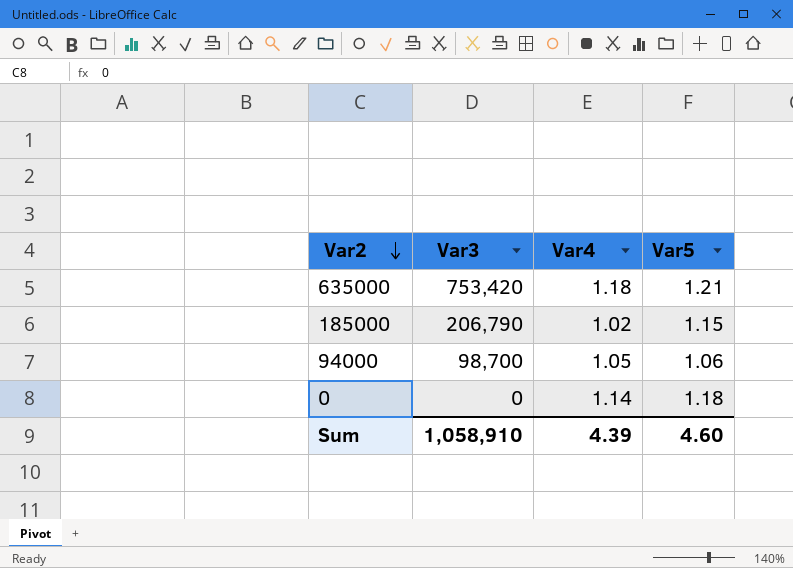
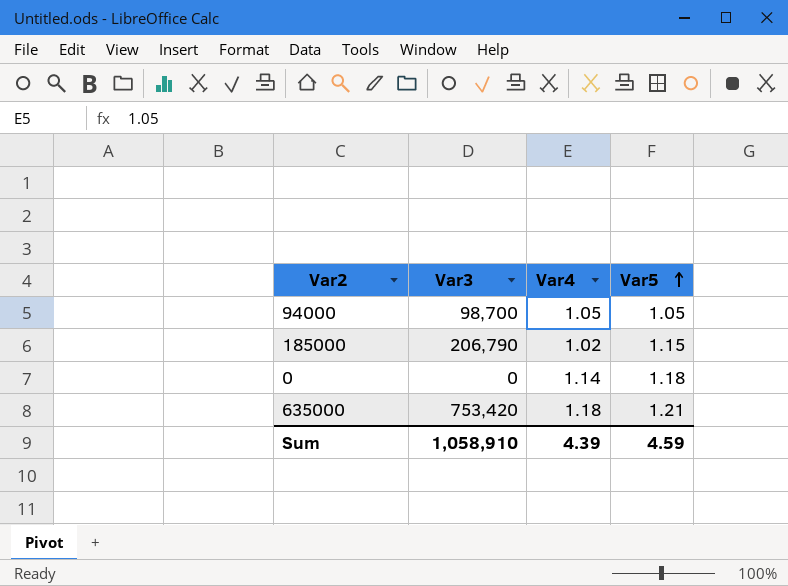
row order: Var2 descending -> Var5 ascending
94000 | Var5: 1.06 -> 1.05
Sum | Var5: 4.60 -> 4.59

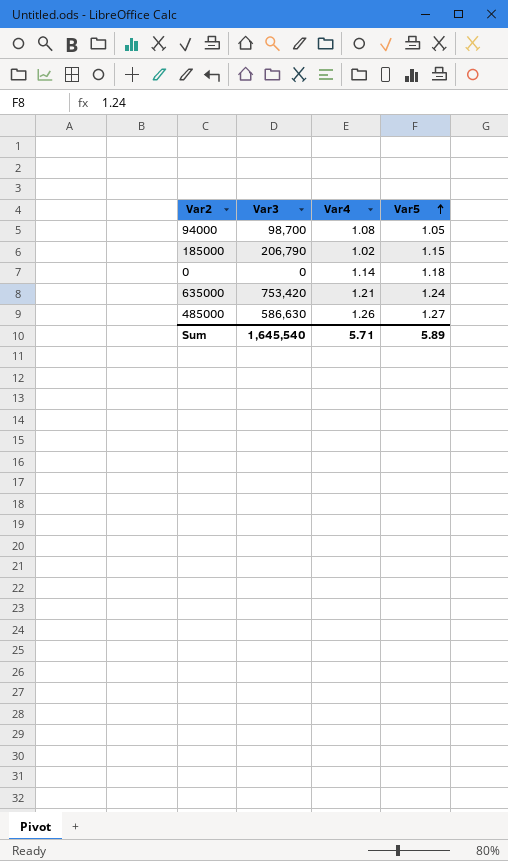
94000 | Var4: 1.05 -> 1.08
635000 | Var4: 1.18 -> 1.21
635000 | Var5: 1.21 -> 1.24
row 485000: none -> 586,630 | 1.26 | 1.27
Sum | Var3: 1,058,910 -> 1,645,540
Sum | Var4: 4.39 -> 5.71
Sum | Var5: 4.59 -> 5.89

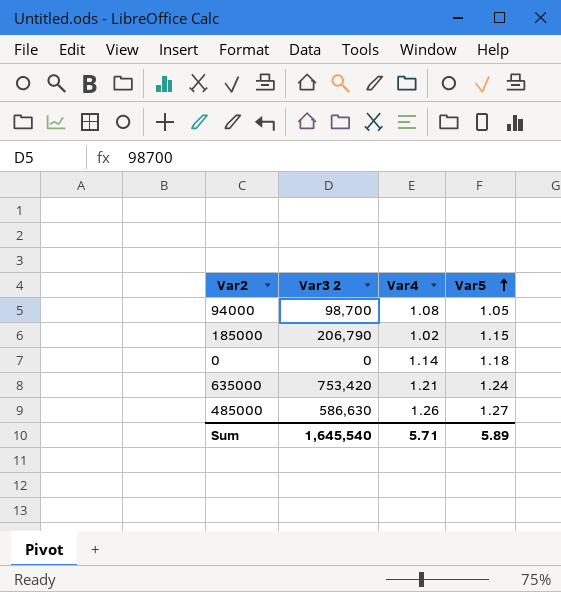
column name: Var3 -> Var3 2

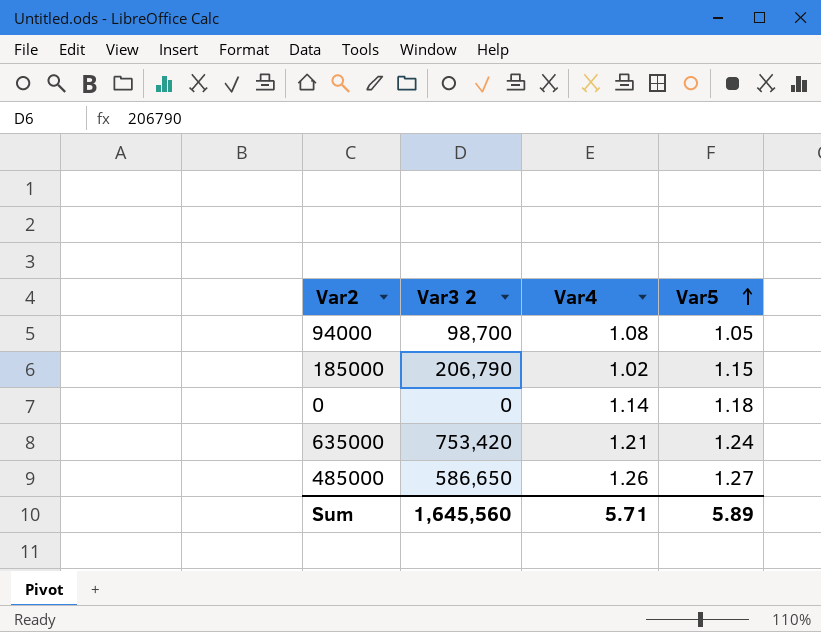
485000 | Var3 2: 586,630 -> 586,650
Sum | Var3 2: 1,645,540 -> 1,645,560

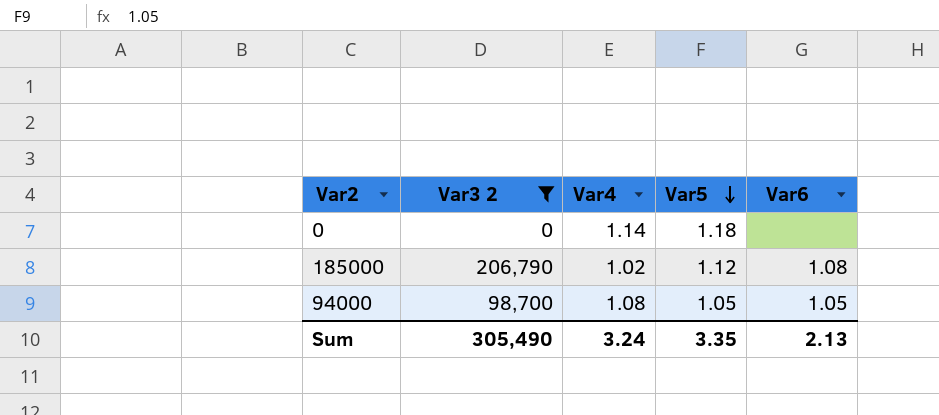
filter: none -> Var3 2 <= 206,790
row order: Var5 ascending -> Var5 descending
column Var6 | position: none -> 5
185000 | Var5: 1.15 -> 1.12
Sum | Var3 2: 1,645,560 -> 305,490
Sum | Var4: 5.71 -> 3.24
Sum | Var5: 5.89 -> 3.35

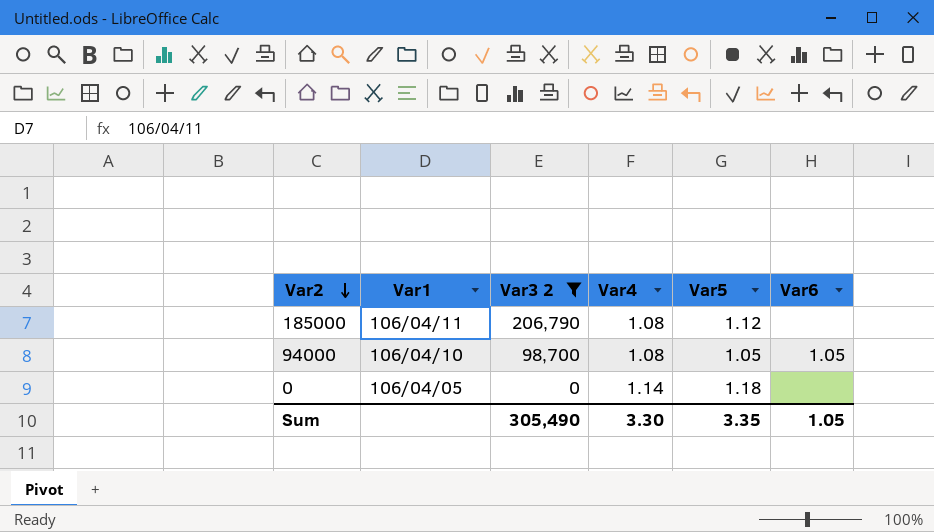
row order: Var5 descending -> Var2 descending
column Var1 | position: none -> 2
185000 | Var4: 1.02 -> 1.08
185000 | Var6: 1.08 -> none
Sum | Var4: 3.24 -> 3.30
Sum | Var6: 2.13 -> 1.05

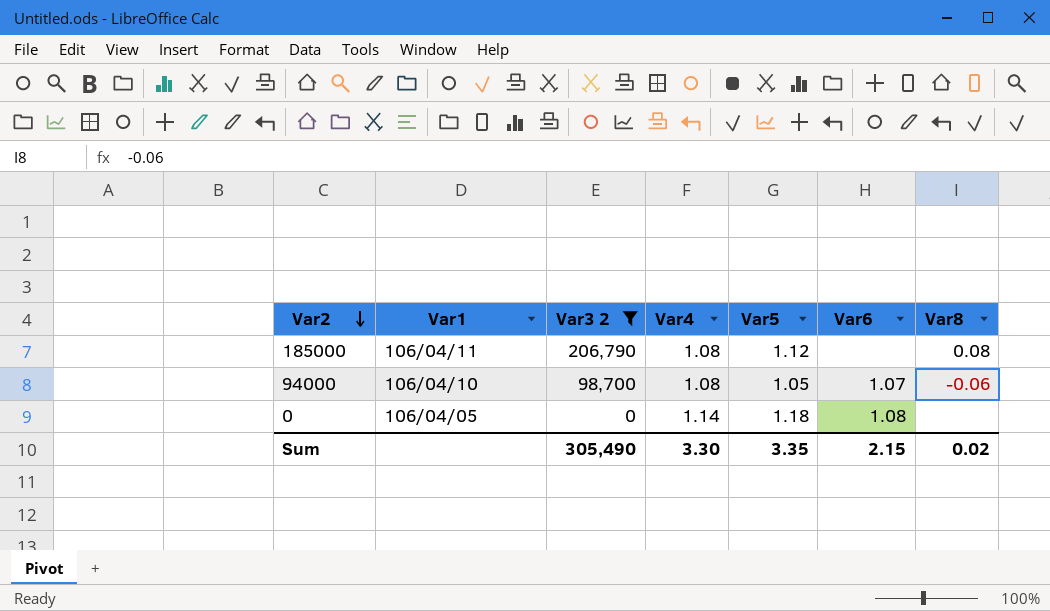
column Var8 | position: none -> 7
94000 | Var6: 1.05 -> 1.07
0 | Var6: none -> 1.08
Sum | Var6: 1.05 -> 2.15

